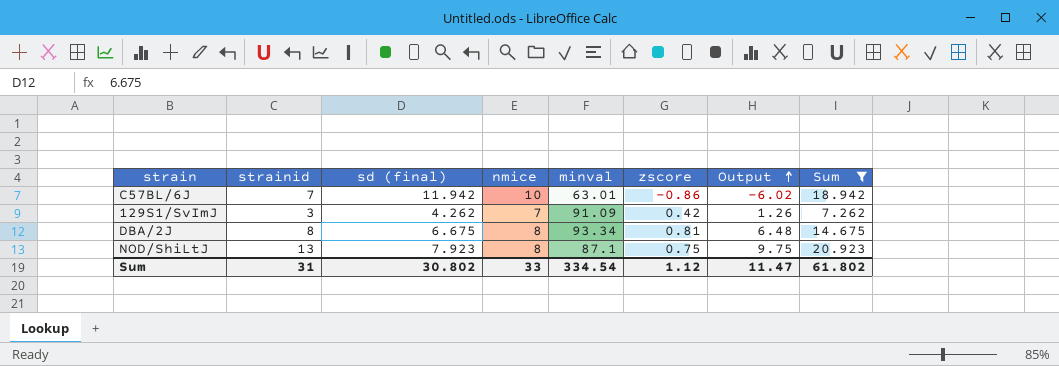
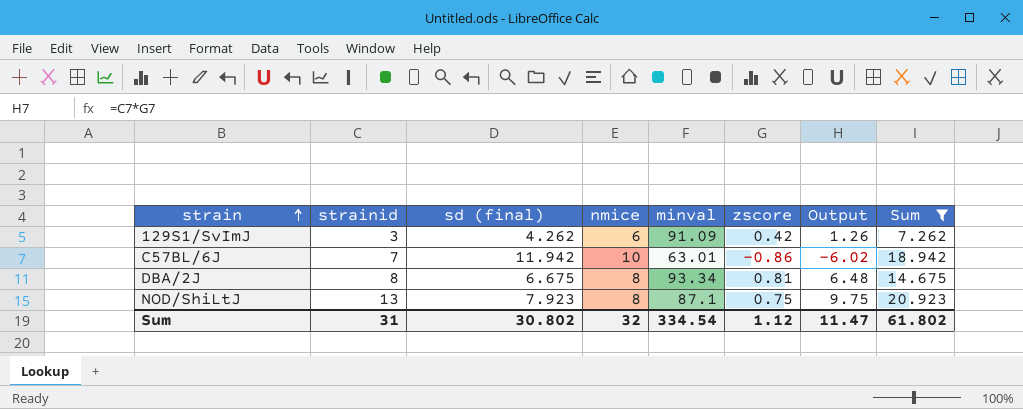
row order: Output ascending -> strain ascending
129S1/SvImJ | nmice: 7 -> 6
Sum | nmice: 33 -> 32

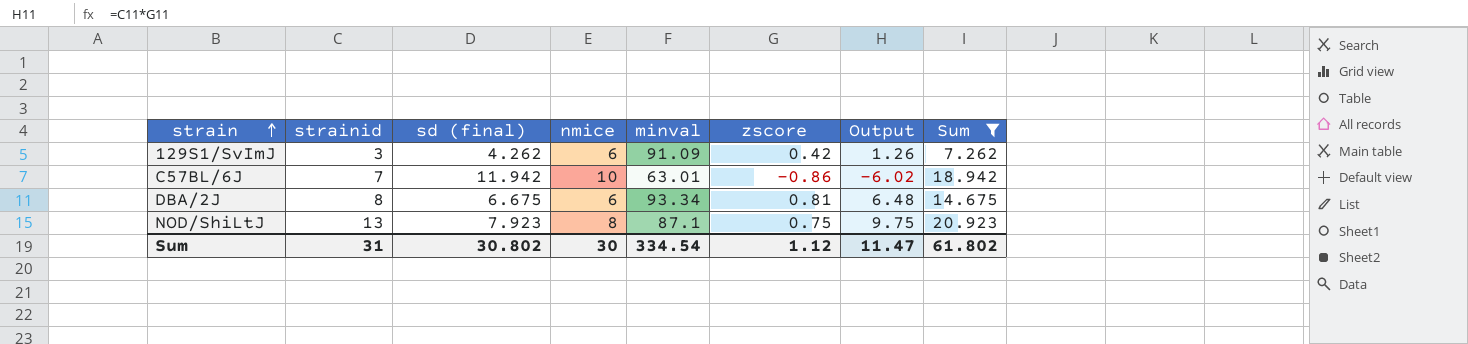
DBA/2J | nmice: 8 -> 6
Sum | nmice: 32 -> 30

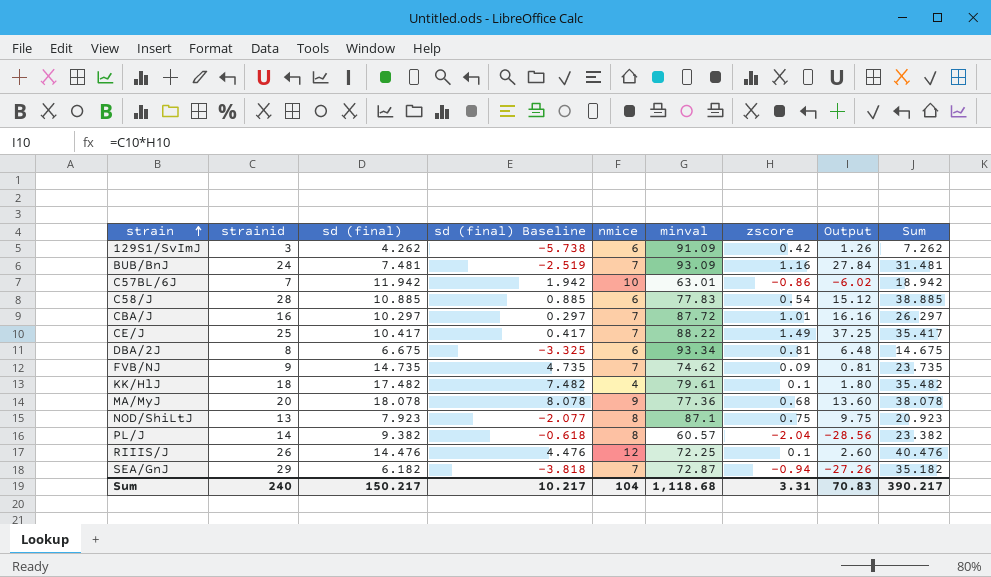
filter: Sum <= 20.923 -> none
column sd (final) Baseline | formula: none -> [sd (final)] - 10
Sum | strainid: 31 -> 240
Sum | sd (final): 30.802 -> 150.217
Sum | nmice: 30 -> 104
Sum | minval: 334.54 -> 1,118.68
Sum | zscore: 1.12 -> 3.31
Sum | Output: 11.47 -> 70.83
Sum | Sum: 61.802 -> 390.217

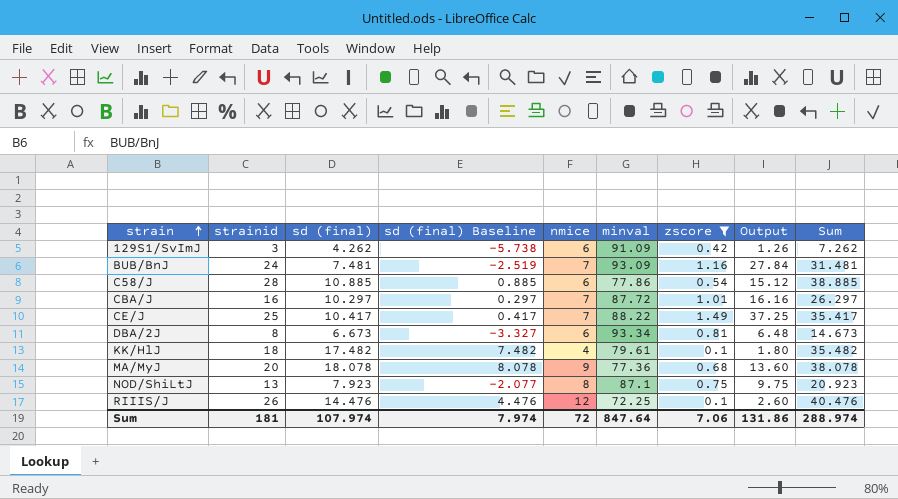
filter: none -> zscore >= 0.1
C58/J | minval: 77.83 -> 77.86
DBA/2J | sd (final): 6.675 -> 6.673
DBA/2J | sd (final) Baseline: -3.325 -> -3.327
DBA/2J | Sum: 14.675 -> 14.673
Sum | strainid: 240 -> 181
Sum | sd (final): 150.217 -> 107.974
Sum | sd (final) Baseline: 10.217 -> 7.974
Sum | nmice: 104 -> 72
Sum | minval: 1,118.68 -> 847.64
Sum | zscore: 3.31 -> 7.06
Sum | Output: 70.83 -> 131.86
Sum | Sum: 390.217 -> 288.974

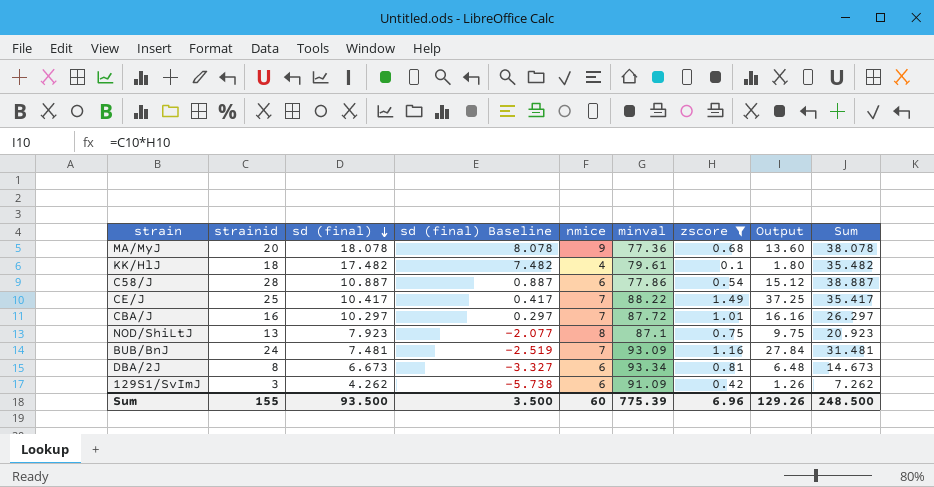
row order: strain ascending -> sd (final) descending
row RIIIS/J: 26 | 14.476 | 4.476 | 12 | 72.25 | 0.1 | 2.60 | 40.476 -> none
C58/J | sd (final): 10.885 -> 10.887
C58/J | sd (final) Baseline: 0.885 -> 0.887
C58/J | Sum: 38.885 -> 38.887
Sum | strainid: 181 -> 155
Sum | sd (final): 107.974 -> 93.500
Sum | sd (final) Baseline: 7.974 -> 3.500
Sum | nmice: 72 -> 60
Sum | minval: 847.64 -> 775.39
Sum | zscore: 7.06 -> 6.96
Sum | Output: 131.86 -> 129.26
Sum | Sum: 288.974 -> 248.500

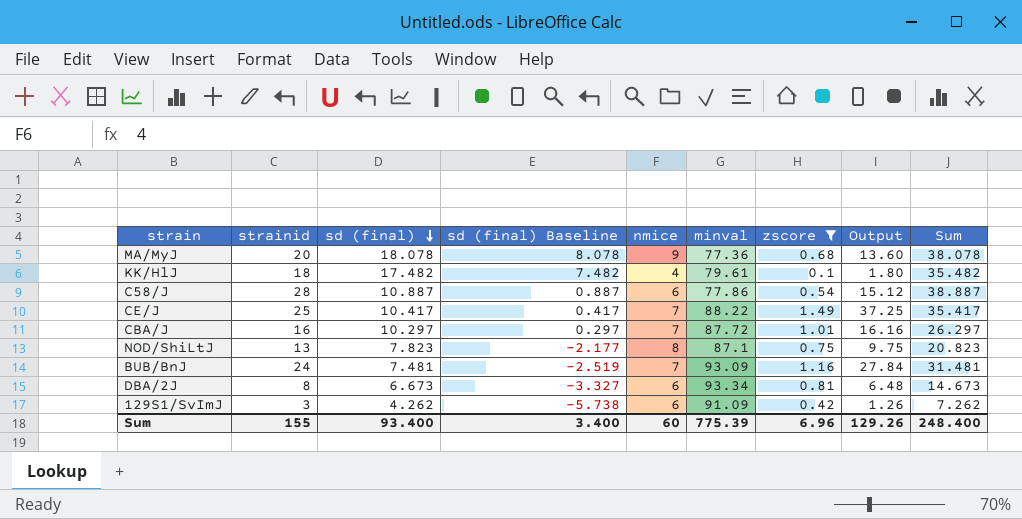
NOD/ShiLtJ | sd (final): 7.923 -> 7.823
NOD/ShiLtJ | sd (final) Baseline: -2.077 -> -2.177
NOD/ShiLtJ | Sum: 20.923 -> 20.823
Sum | sd (final): 93.500 -> 93.400
Sum | sd (final) Baseline: 3.500 -> 3.400
Sum | Sum: 248.500 -> 248.400

